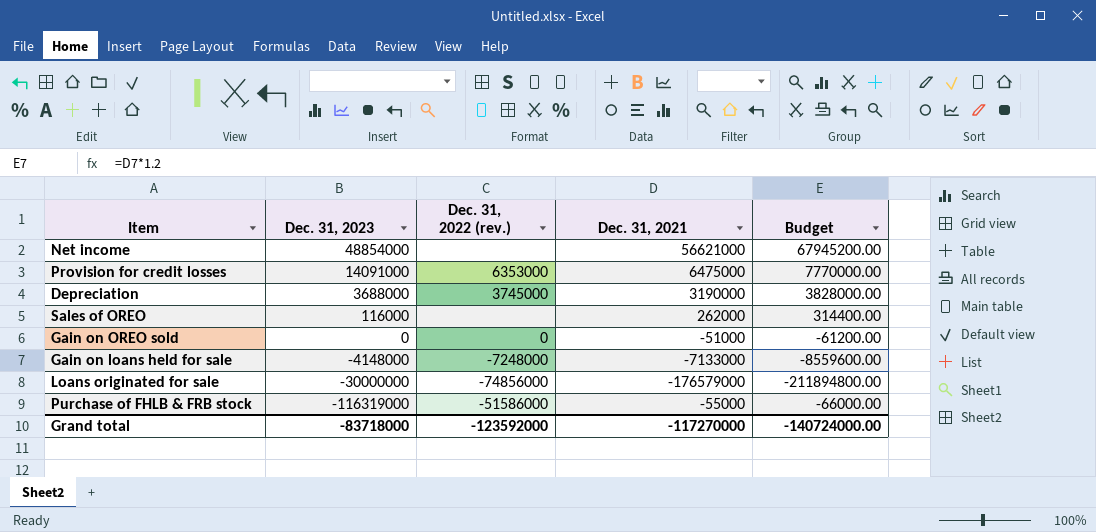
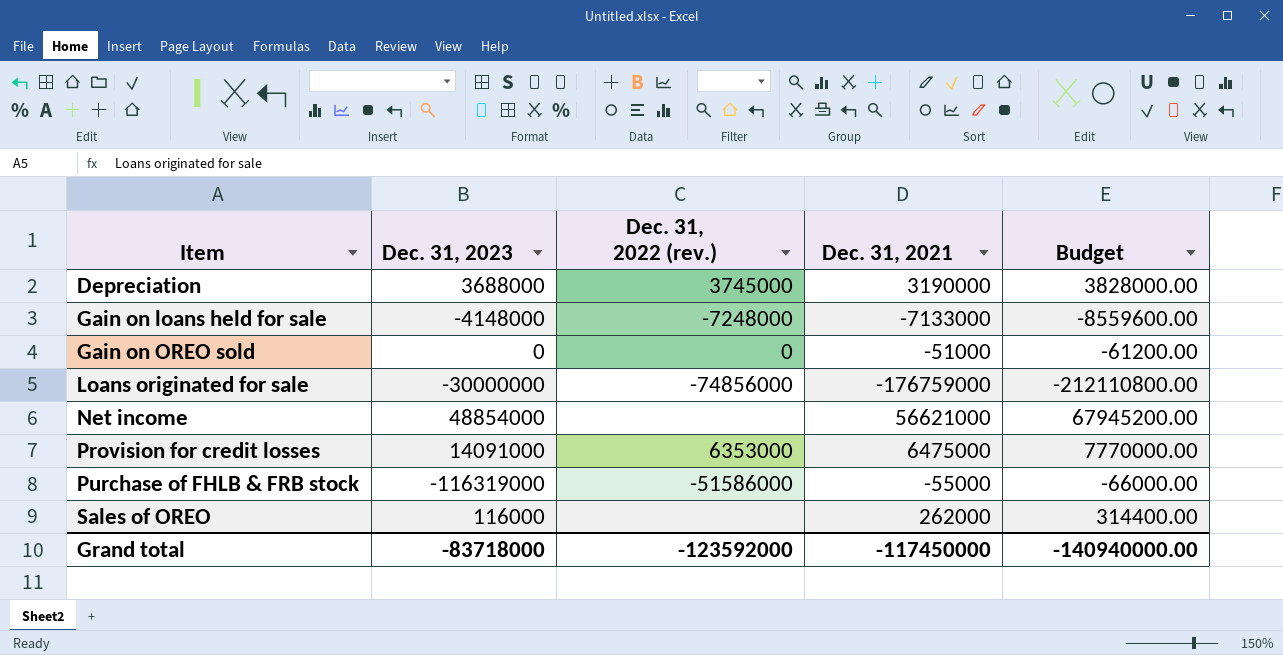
row order: Dec. 31, 2023 descending -> Item ascending
Loans originated for sale | Dec. 31, 2021: -176579000 -> -176759000
Loans originated for sale | Budget: -211894800.00 -> -212110800.00
Grand total | Dec. 31, 2021: -117270000 -> -117450000
Grand total | Budget: -140724000.00 -> -140940000.00

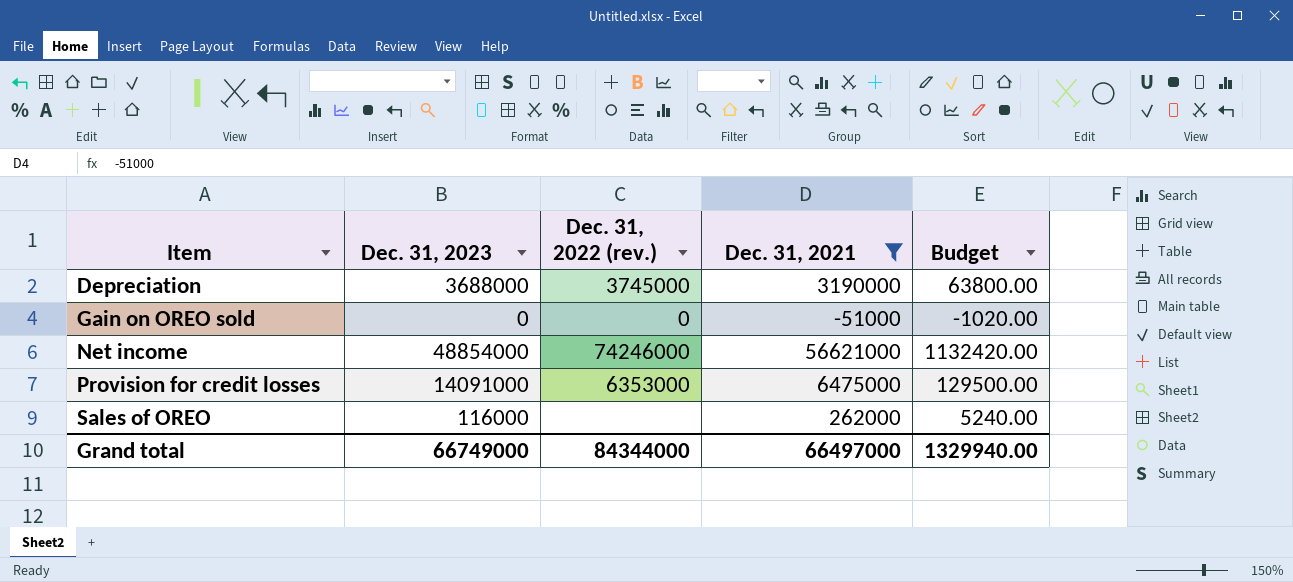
filter: none -> Dec. 31, 2021 >= -51000
column Budget | formula: [Dec. 31, 2021] * 1.2 -> [Dec. 31, 2021] * 0.02
Net income | Dec. 31, 2022 (rev.): none -> 74246000
Grand total | Dec. 31, 2023: -83718000 -> 66749000
Grand total | Dec. 31, 2022 (rev.): -123592000 -> 84344000
Grand total | Dec. 31, 2021: -117450000 -> 66497000
Grand total | Budget: -140940000.00 -> 1329940.00

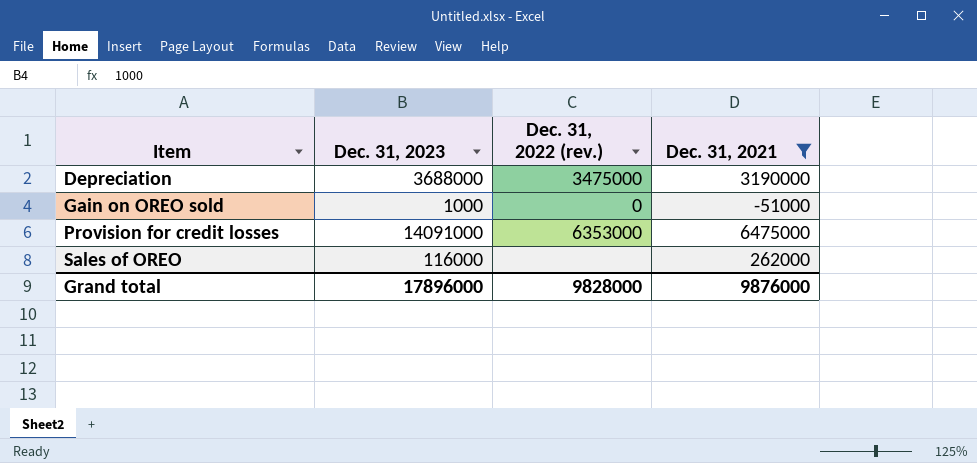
column Budget | formula: [Dec. 31, 2021] * 0.02 -> none
row Net income: 48854000 | 74246000 | 56621000 | 1132420.00 -> none
Depreciation | Dec. 31, 2022 (rev.): 3745000 -> 3475000
Gain on OREO sold | Dec. 31, 2023: 0 -> 1000
Grand total | Dec. 31, 2023: 66749000 -> 17896000
Grand total | Dec. 31, 2022 (rev.): 84344000 -> 9828000
Grand total | Dec. 31, 2021: 66497000 -> 9876000

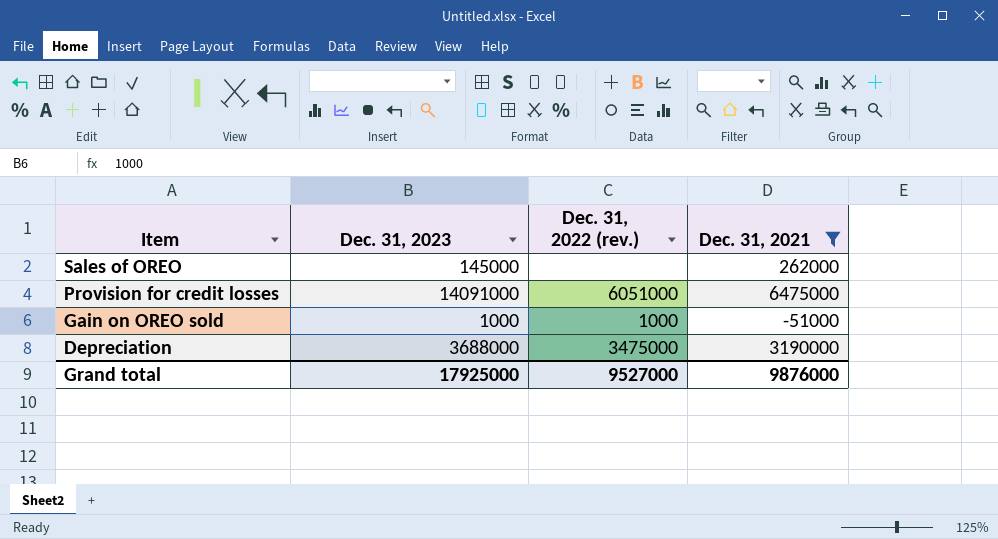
row order: Item ascending -> Item descending
Sales of OREO | Dec. 31, 2023: 116000 -> 145000
Provision for credit losses | Dec. 31, 2022 (rev.): 6353000 -> 6051000
Gain on OREO sold | Dec. 31, 2022 (rev.): 0 -> 1000
Grand total | Dec. 31, 2023: 17896000 -> 17925000
Grand total | Dec. 31, 2022 (rev.): 9828000 -> 9527000

